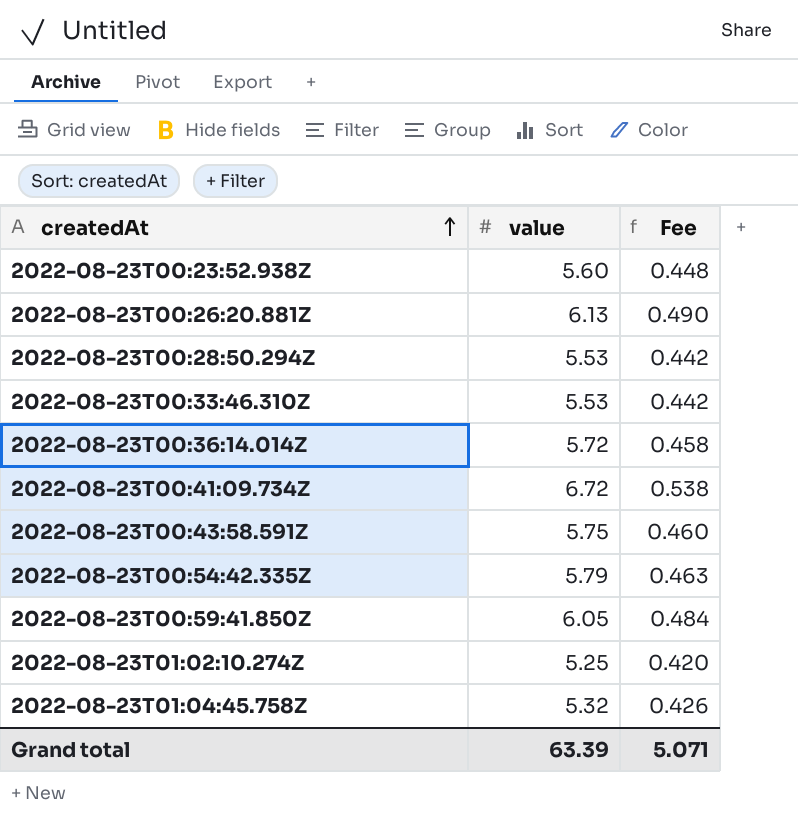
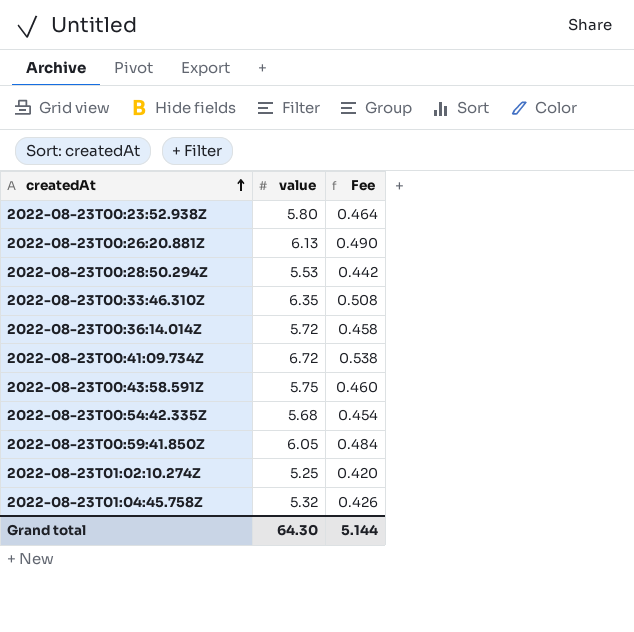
2022-08-23T00:23:52.938Z | value: 5.60 -> 5.80
2022-08-23T00:23:52.938Z | Fee: 0.448 -> 0.464
2022-08-23T00:33:46.310Z | value: 5.53 -> 6.35
2022-08-23T00:33:46.310Z | Fee: 0.442 -> 0.508
2022-08-23T00:54:42.335Z | value: 5.79 -> 5.68
2022-08-23T00:54:42.335Z | Fee: 0.463 -> 0.454
Grand total | value: 63.39 -> 64.30
Grand total | Fee: 5.071 -> 5.144

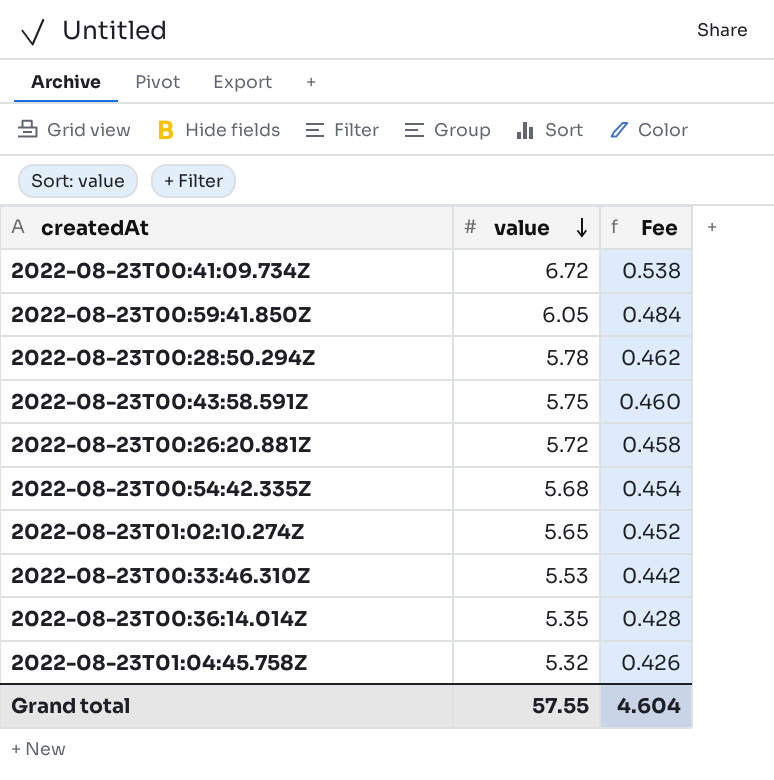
row order: createdAt ascending -> value descending
row 2022-08-23T00:23:52.938Z: 5.80 | 0.464 -> none
2022-08-23T00:28:50.294Z | value: 5.53 -> 5.78
2022-08-23T00:28:50.294Z | Fee: 0.442 -> 0.462
2022-08-23T00:26:20.881Z | value: 6.13 -> 5.72
2022-08-23T00:26:20.881Z | Fee: 0.490 -> 0.458
2022-08-23T01:02:10.274Z | value: 5.25 -> 5.65
2022-08-23T01:02:10.274Z | Fee: 0.420 -> 0.452
2022-08-23T00:33:46.310Z | value: 6.35 -> 5.53
2022-08-23T00:33:46.310Z | Fee: 0.508 -> 0.442
2022-08-23T00:36:14.014Z | value: 5.72 -> 5.35
2022-08-23T00:36:14.014Z | Fee: 0.458 -> 0.428
Grand total | value: 64.30 -> 57.55
Grand total | Fee: 5.144 -> 4.604

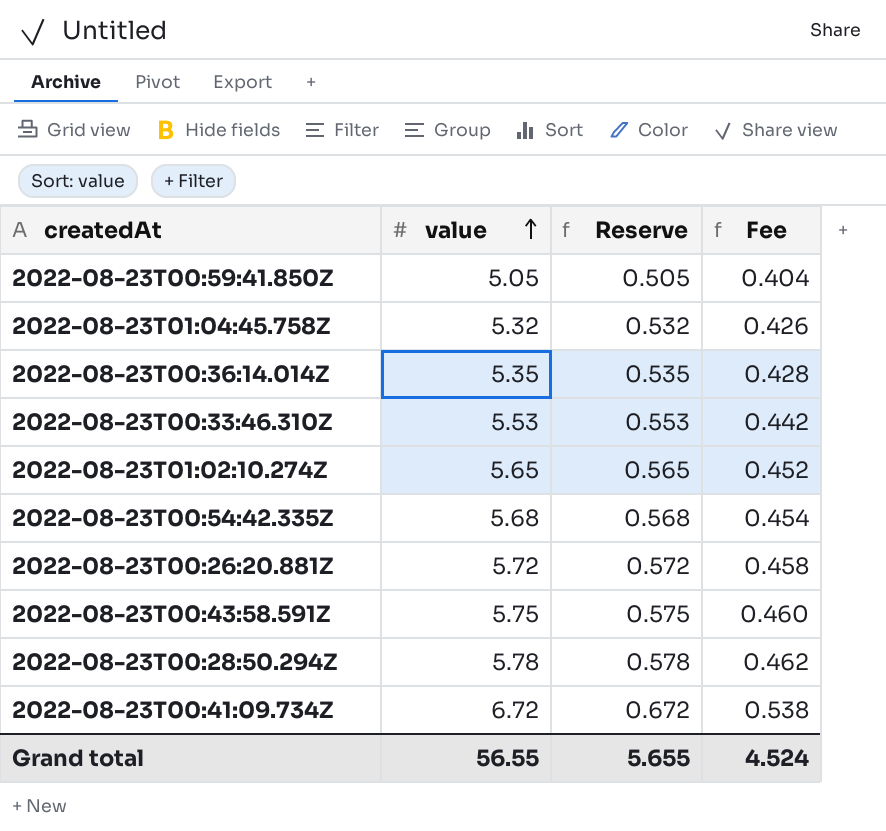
row order: value descending -> value ascending
column Reserve | formula: none -> [value] * 0.1
2022-08-23T00:59:41.850Z | value: 6.05 -> 5.05
2022-08-23T00:59:41.850Z | Fee: 0.484 -> 0.404
Grand total | value: 57.55 -> 56.55
Grand total | Fee: 4.604 -> 4.524

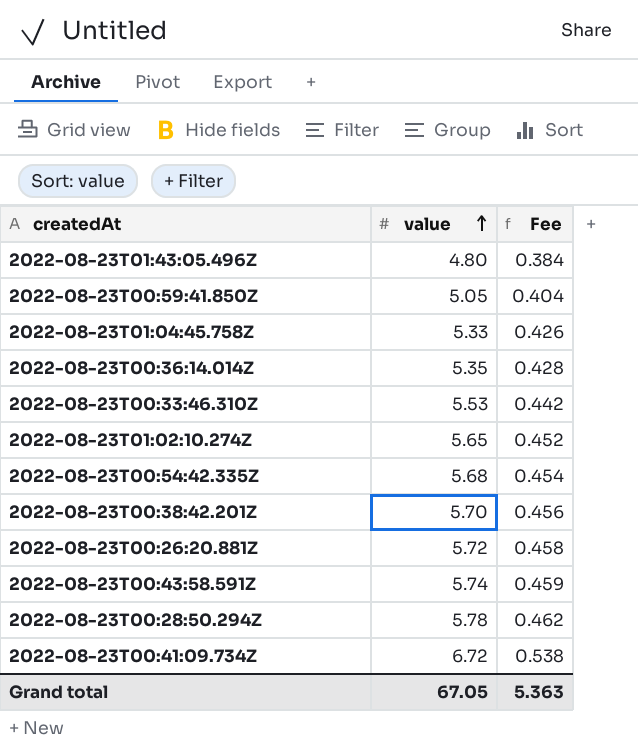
column Reserve | formula: [value] * 0.1 -> none
row 2022-08-23T01:43:05.496Z: none -> 4.80 | 0.384
2022-08-23T01:04:45.758Z | value: 5.32 -> 5.33
row 2022-08-23T00:38:42.201Z: none -> 5.70 | 0.456
2022-08-23T00:43:58.591Z | value: 5.75 -> 5.74
2022-08-23T00:43:58.591Z | Fee: 0.460 -> 0.459
Grand total | value: 56.55 -> 67.05
Grand total | Fee: 4.524 -> 5.363

